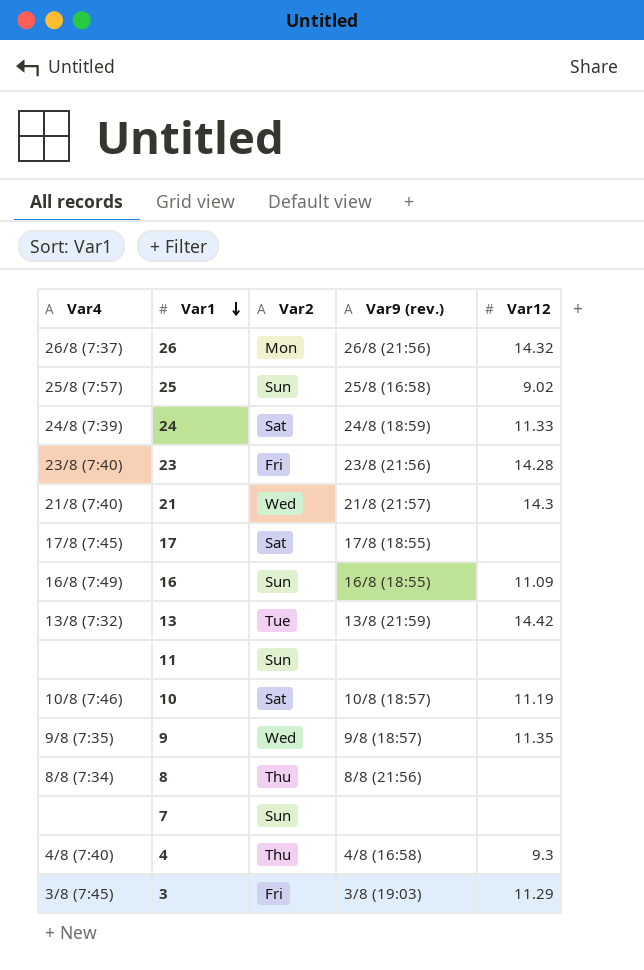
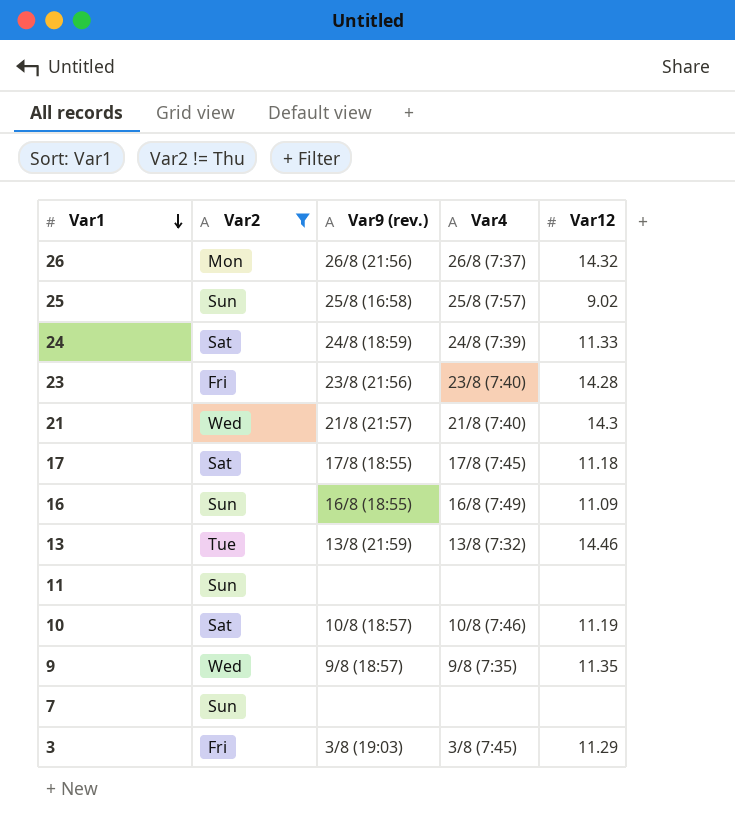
filter: none -> Var2 != Thu
column Var4 | position: 1 -> 4
17 | Var12: none -> 11.18
13 | Var12: 14.42 -> 14.46

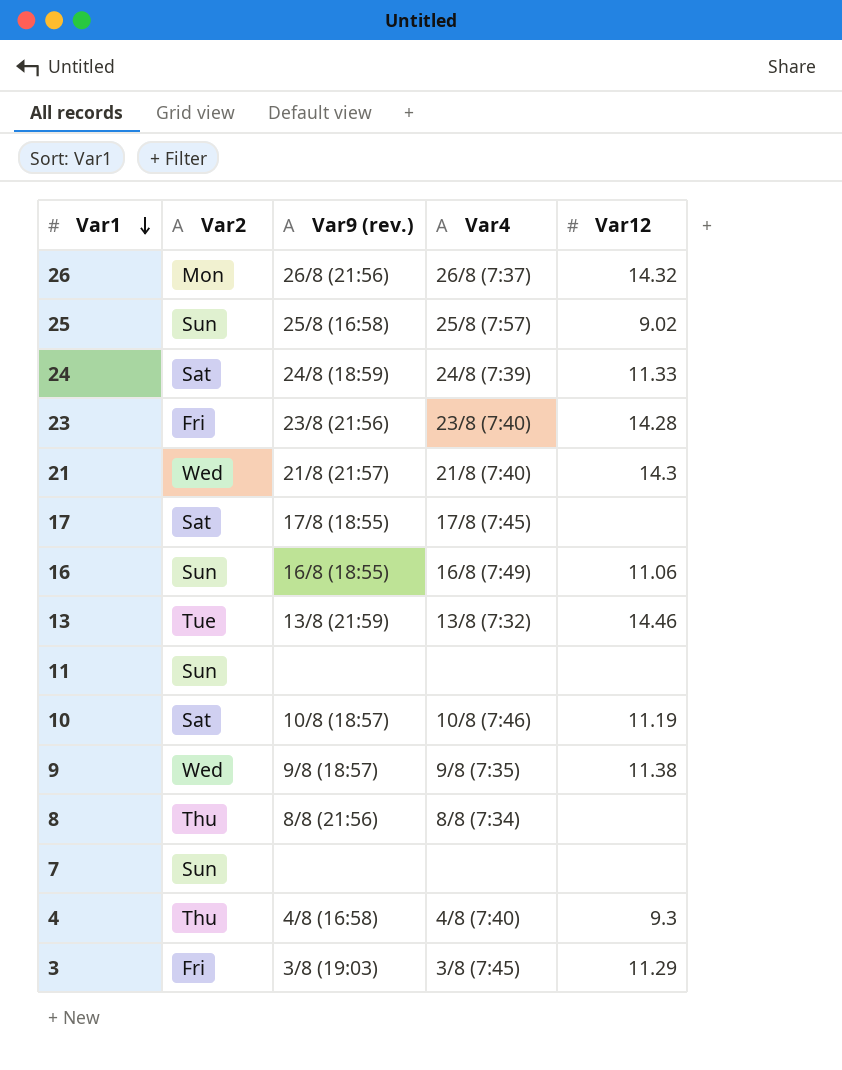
filter: Var2 != Thu -> none
17 | Var12: 11.18 -> none
16 | Var12: 11.09 -> 11.06
9 | Var12: 11.35 -> 11.38

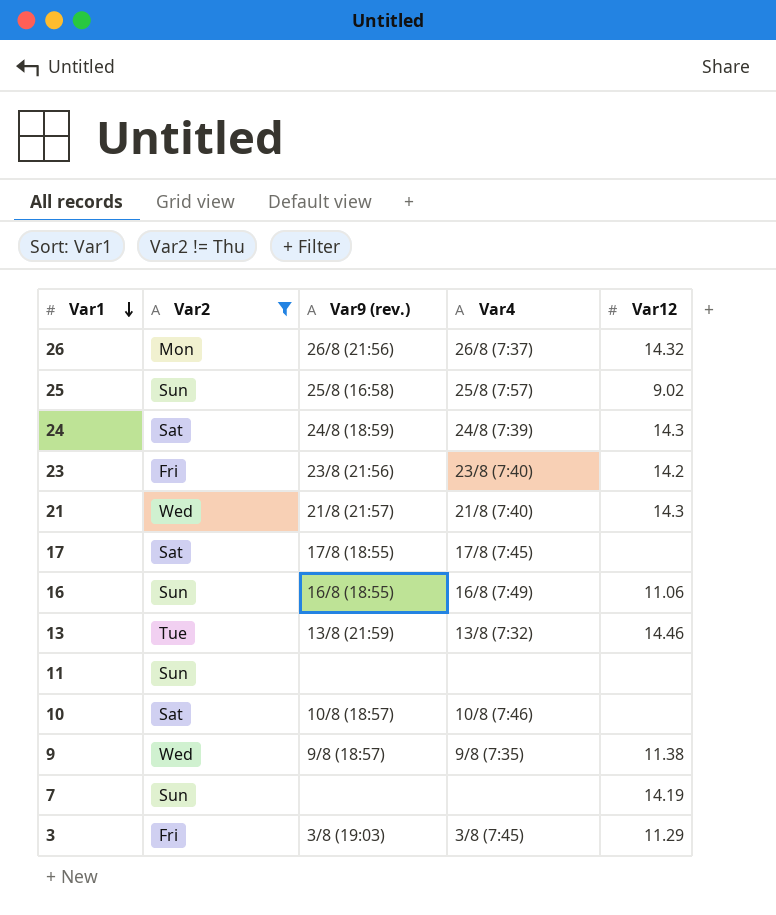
filter: none -> Var2 != Thu
24 | Var12: 11.33 -> 14.3
23 | Var12: 14.28 -> 14.2
10 | Var12: 11.19 -> none
7 | Var12: none -> 14.19

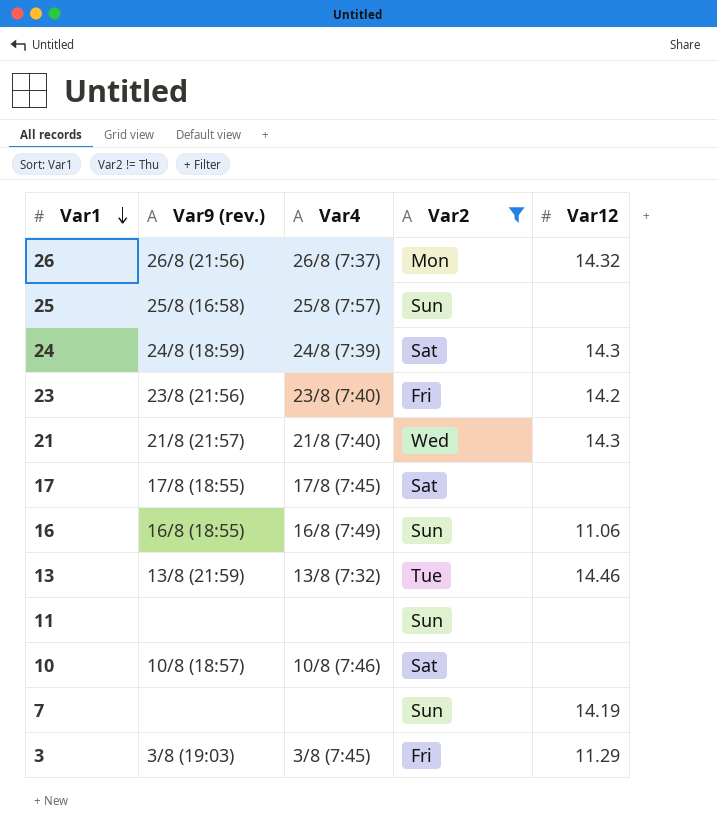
column Var2 | position: 2 -> 4
row 9: Wed | 9/8 (18:57) | 9/8 (7:35) | 11.38 -> none
25 | Var12: 9.02 -> none

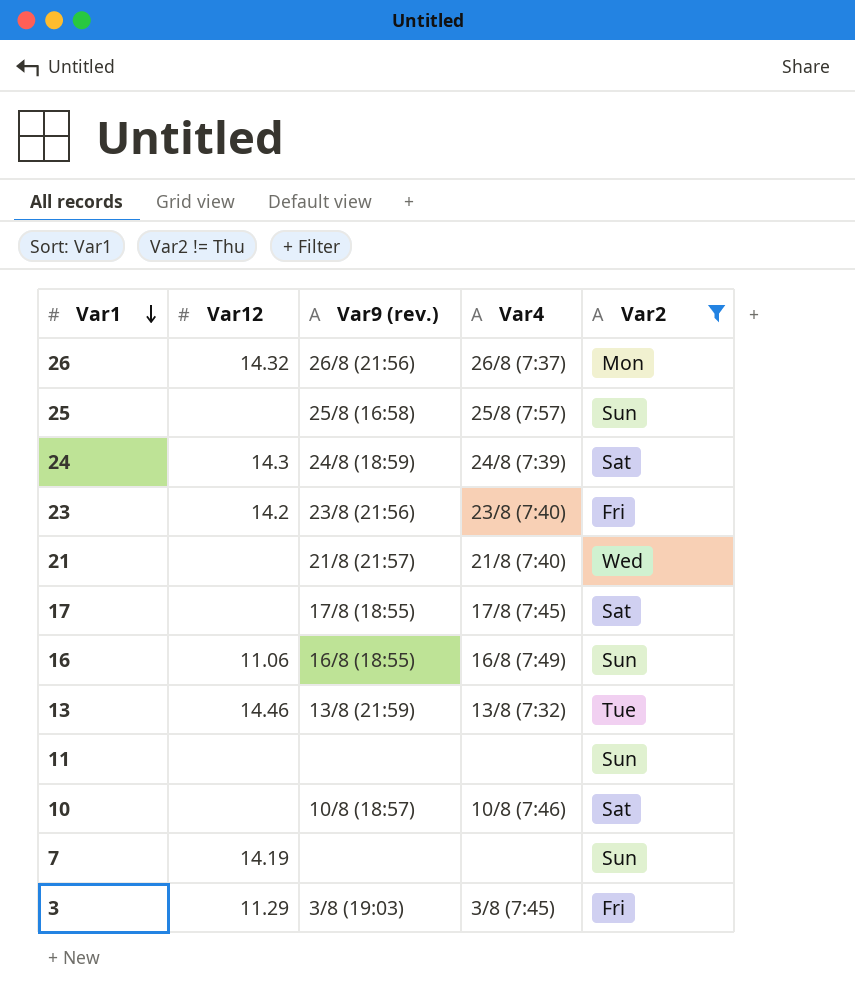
column Var12 | position: 5 -> 2
21 | Var12: 14.3 -> none

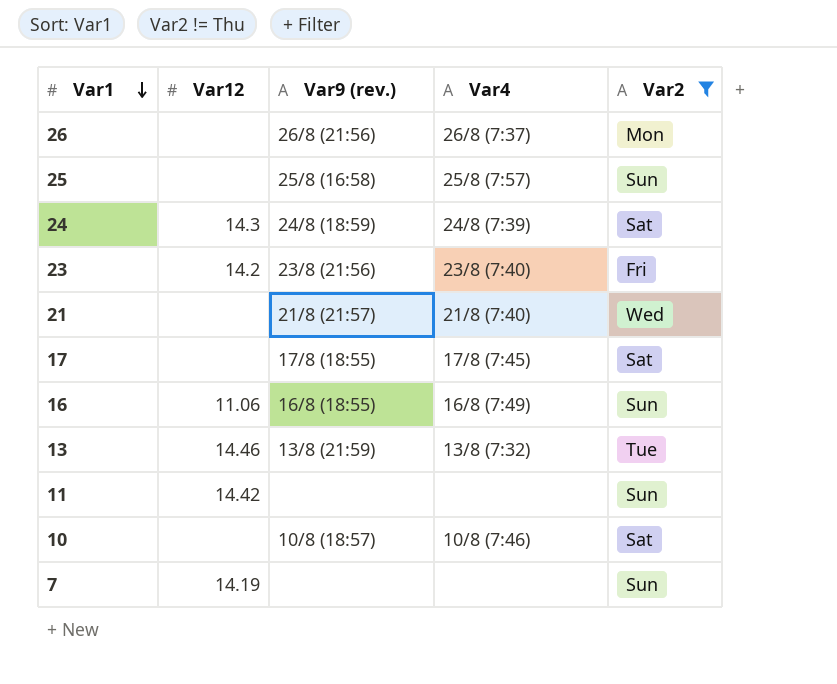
row 3: 11.29 | 3/8 (19:03) | 3/8 (7:45) | Fri -> none
26 | Var12: 14.32 -> none
11 | Var12: none -> 14.42

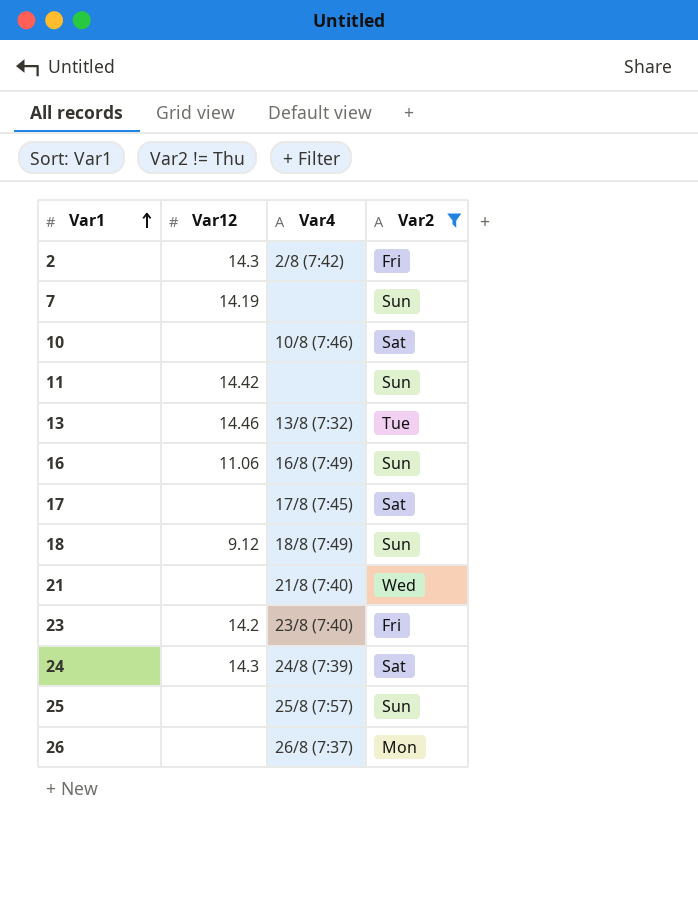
row order: Var1 descending -> Var1 ascending
column Var9 (rev.) | position: 3 -> none
row 2: none -> 14.3 | 2/8 (7:42) | Fri
row 18: none -> 9.12 | 18/8 (7:49) | Sun

